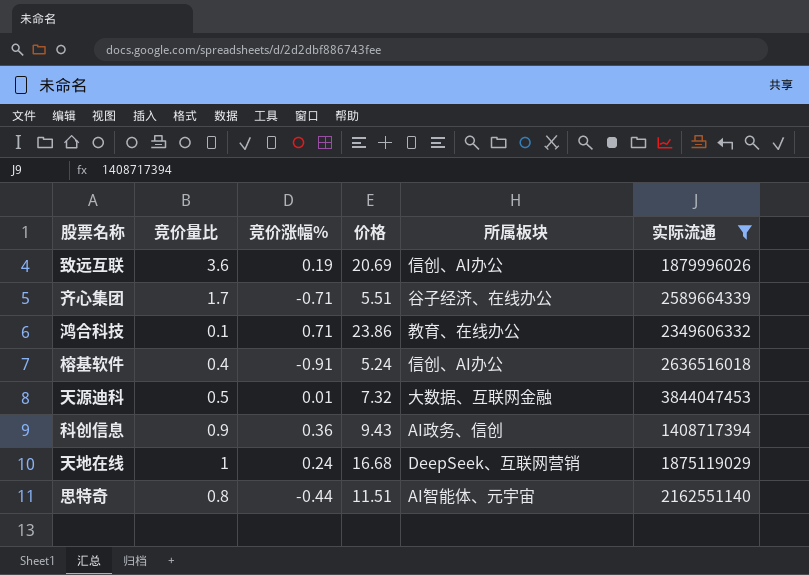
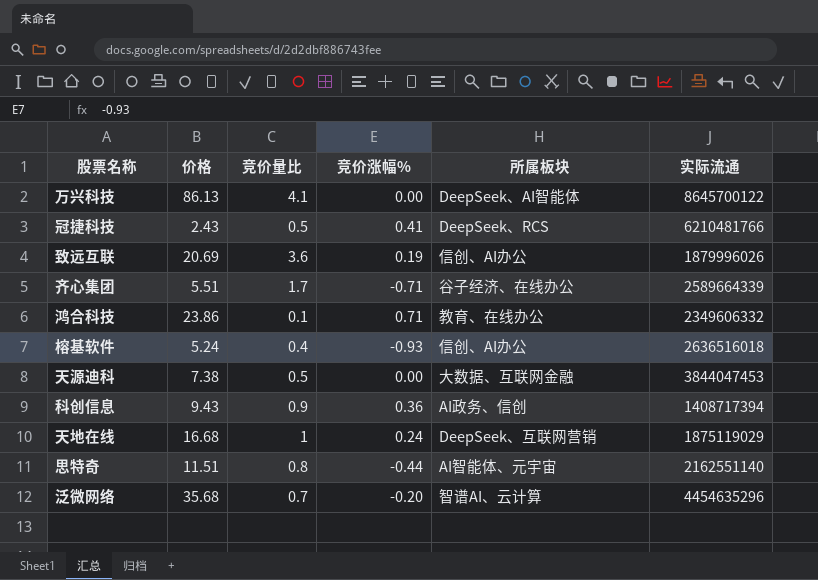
filter: 实际流通 <= 3844047453 -> none
column 价格 | position: 4 -> 2
榕基软件 | 竞价涨幅%: -0.91 -> -0.93
天源迪科 | 价格: 7.32 -> 7.38
天源迪科 | 竞价涨幅%: 0.01 -> 0.00

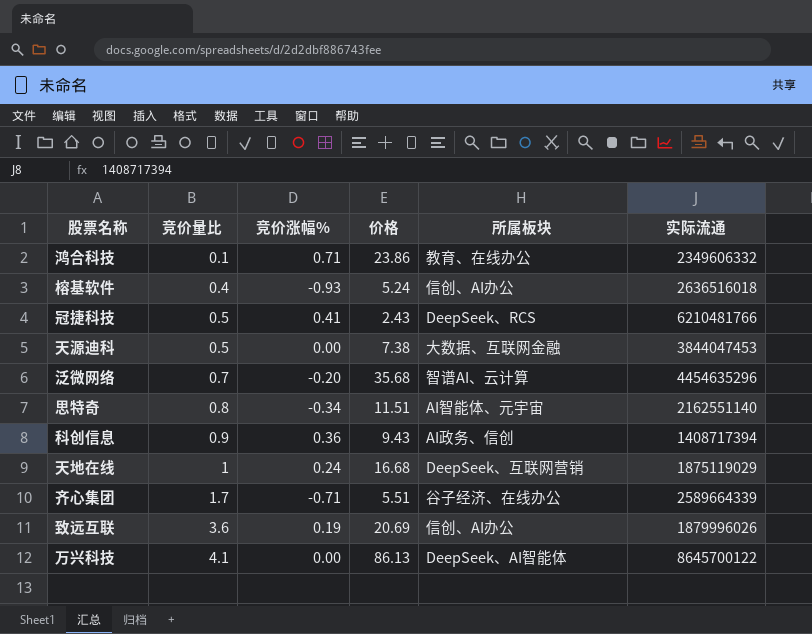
row order: none -> 竞价量比 ascending
column 价格 | position: 2 -> 4
思特奇 | 竞价涨幅%: -0.44 -> -0.34

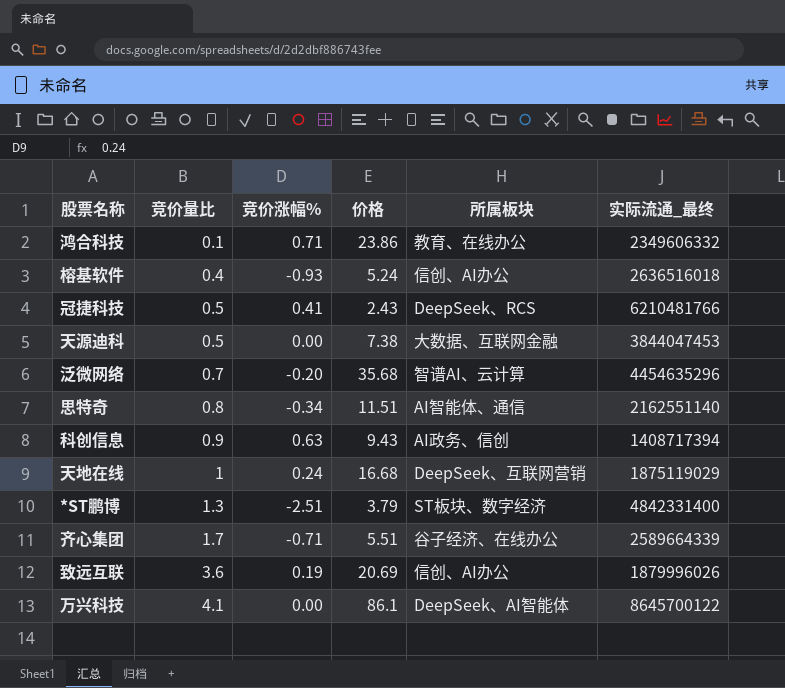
column name: 实际流通 -> 实际流通_最终
思特奇 | 所属板块: AI智能体、元宇宙 -> AI智能体、通信
科创信息 | 竞价涨幅%: 0.36 -> 0.63
row *ST鹏博: none -> 1.3 | -2.51 | 3.79 | ST板块、数字经济 | 4842331400
万兴科技 | 价格: 86.13 -> 86.1

